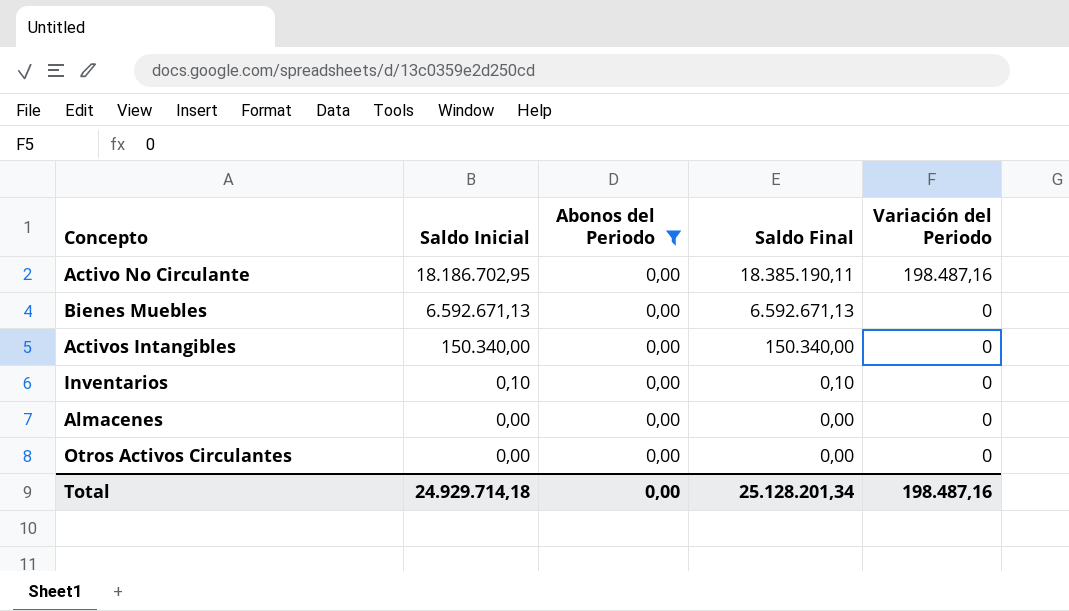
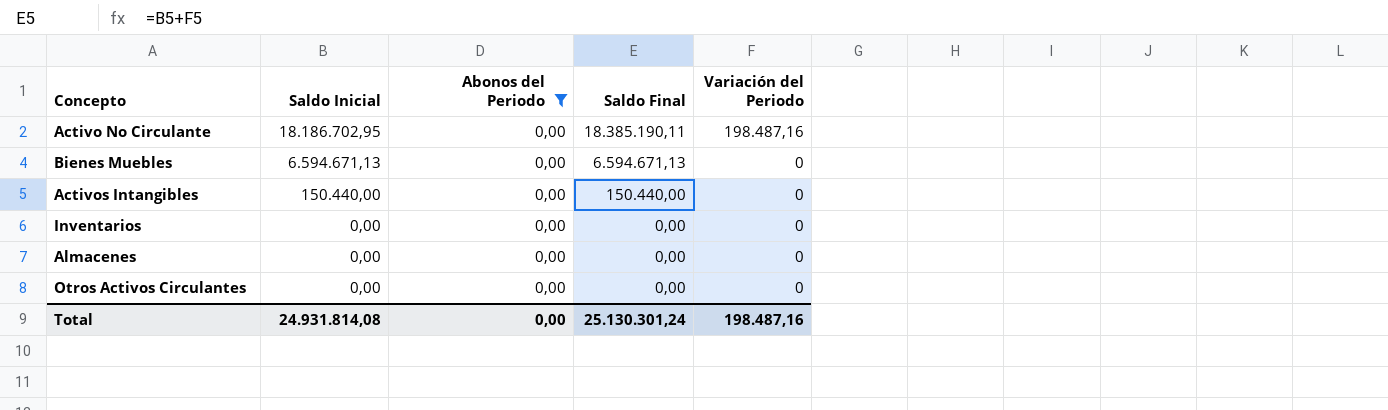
Bienes Muebles | Saldo Inicial: 6.592.671,13 -> 6.594.671,13
Bienes Muebles | Saldo Final: 6.592.671,13 -> 6.594.671,13
Activos Intangibles | Saldo Inicial: 150.340,00 -> 150.440,00
Activos Intangibles | Saldo Final: 150.340,00 -> 150.440,00
Inventarios | Saldo Inicial: 0,10 -> 0,00
Inventarios | Saldo Final: 0,10 -> 0,00
Total | Saldo Inicial: 24.929.714,18 -> 24.931.814,08
Total | Saldo Final: 25.128.201,34 -> 25.130.301,24

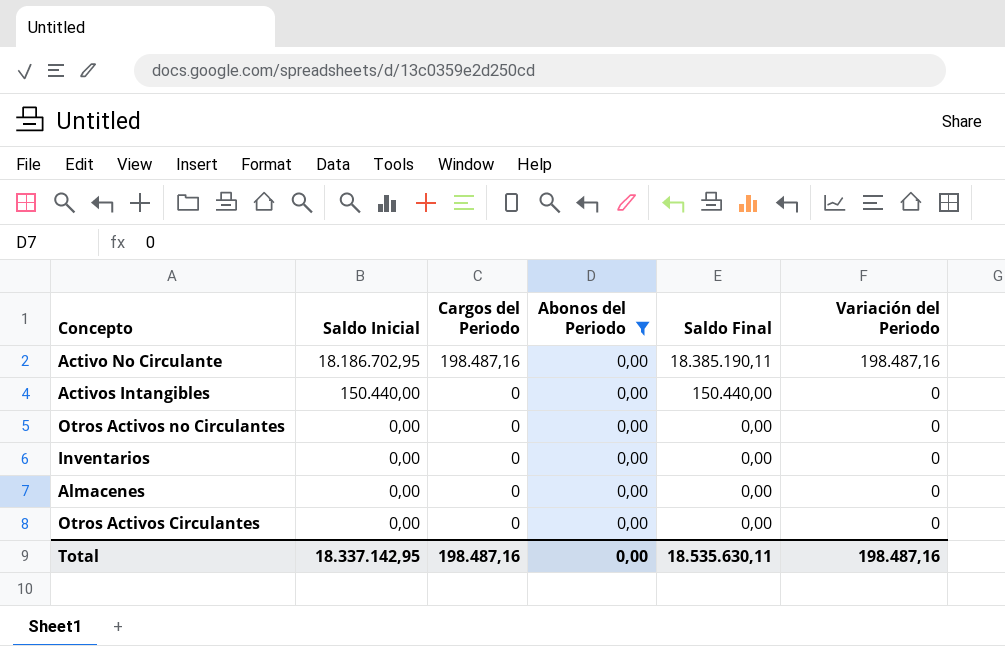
column Cargos del Periodo | position: none -> 3
row Bienes Muebles: 6.594.671,13 | 0,00 | 6.594.671,13 | 0 -> none
row Otros Activos no Circulantes: none -> 0,00 | 0 | 0,00 | 0,00 | 0
Total | Saldo Inicial: 24.931.814,08 -> 18.337.142,95
Total | Saldo Final: 25.130.301,24 -> 18.535.630,11

